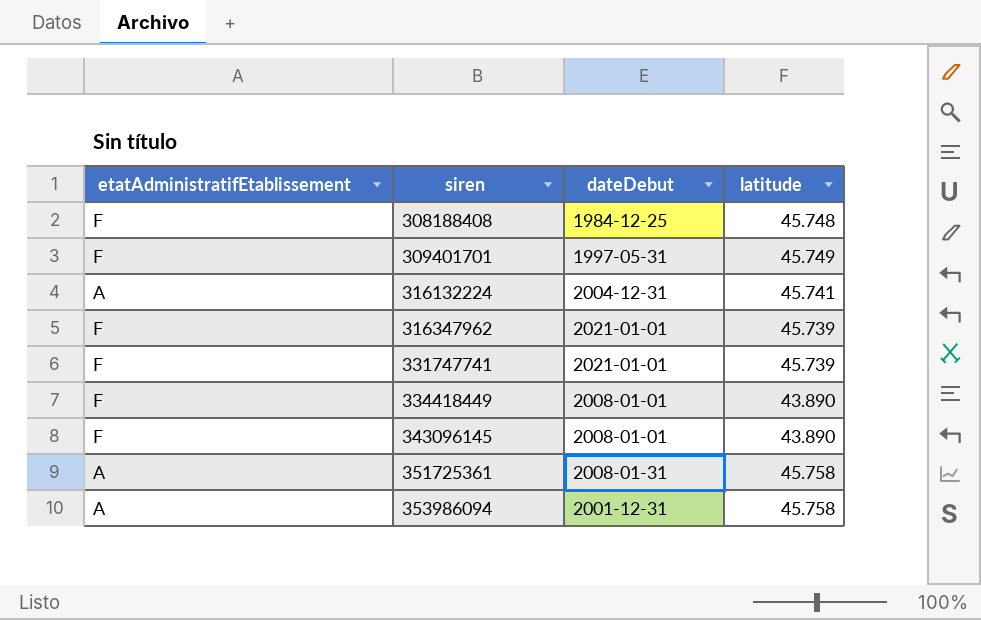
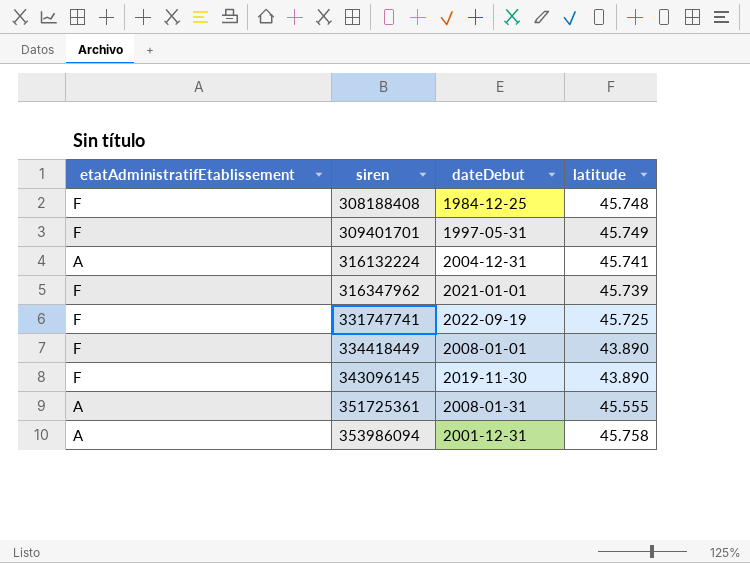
331747741 | dateDebut: 2021-01-01 -> 2022-09-19
331747741 | latitude: 45.739 -> 45.725
343096145 | dateDebut: 2008-01-01 -> 2019-11-30
351725361 | latitude: 45.758 -> 45.555

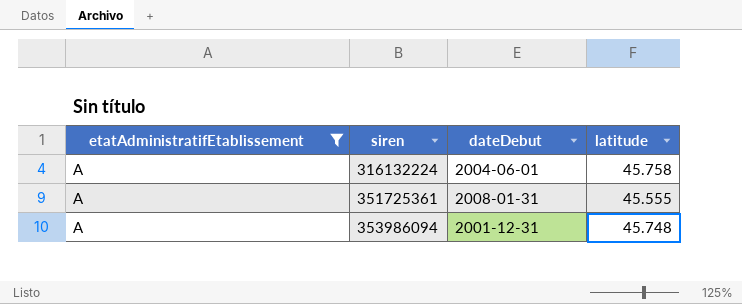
filter: none -> etatAdministratifEtablissement = A
316132224 | dateDebut: 2004-12-31 -> 2004-06-01
316132224 | latitude: 45.741 -> 45.758
353986094 | latitude: 45.758 -> 45.748

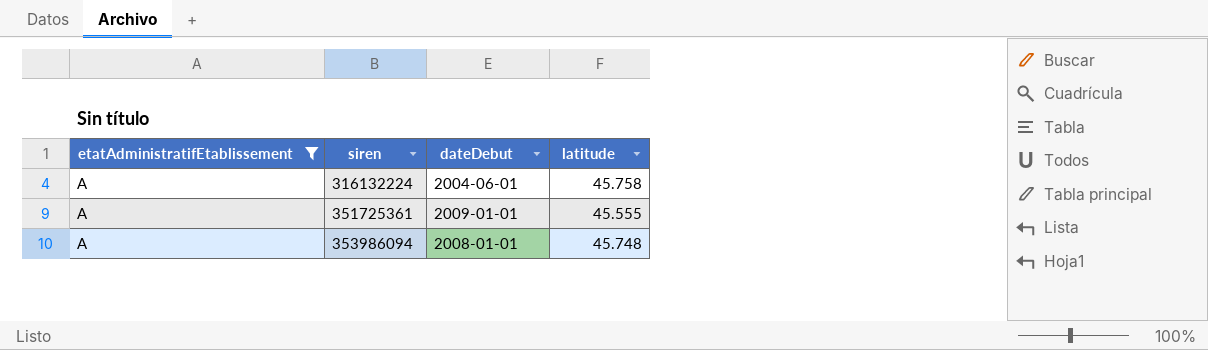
351725361 | dateDebut: 2008-01-31 -> 2009-01-01
353986094 | dateDebut: 2001-12-31 -> 2008-01-01

